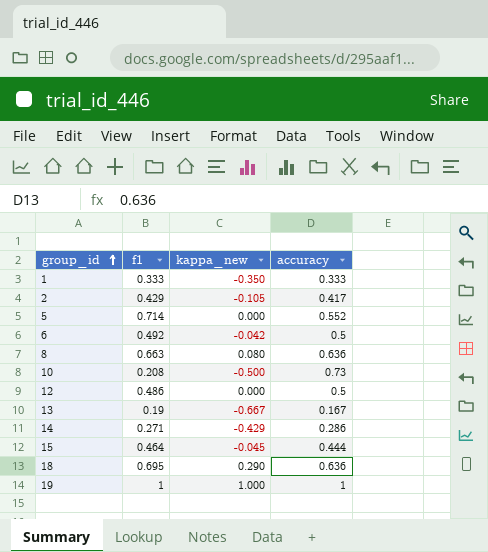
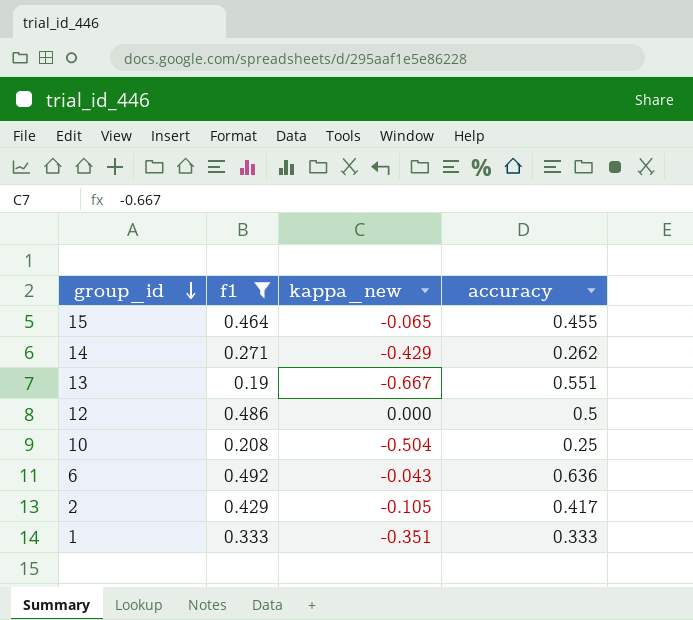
filter: none -> f1 <= 0.492
row order: group_id ascending -> group_id descending
15 | kappa_new: -0.045 -> -0.065
15 | accuracy: 0.444 -> 0.455
14 | accuracy: 0.286 -> 0.262
13 | accuracy: 0.167 -> 0.551
10 | kappa_new: -0.500 -> -0.504
10 | accuracy: 0.73 -> 0.25
6 | kappa_new: -0.042 -> -0.043
6 | accuracy: 0.5 -> 0.636
1 | kappa_new: -0.350 -> -0.351

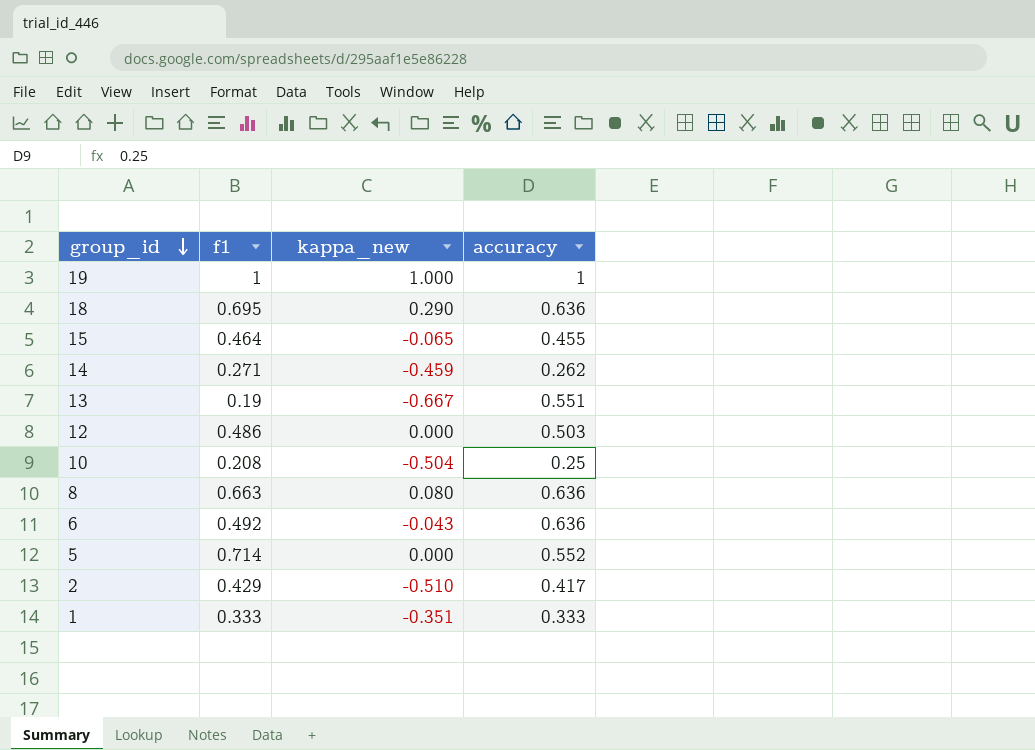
filter: f1 <= 0.492 -> none
14 | kappa_new: -0.429 -> -0.459
12 | accuracy: 0.5 -> 0.503
2 | kappa_new: -0.105 -> -0.510

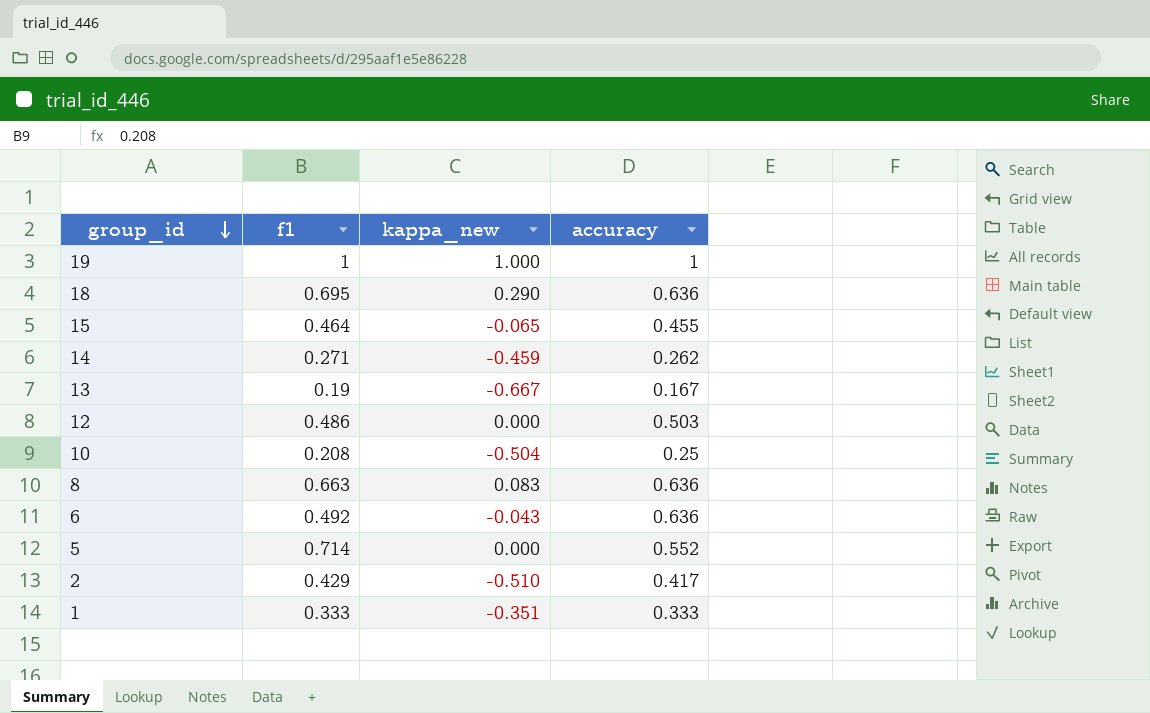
13 | accuracy: 0.551 -> 0.167
8 | kappa_new: 0.080 -> 0.083

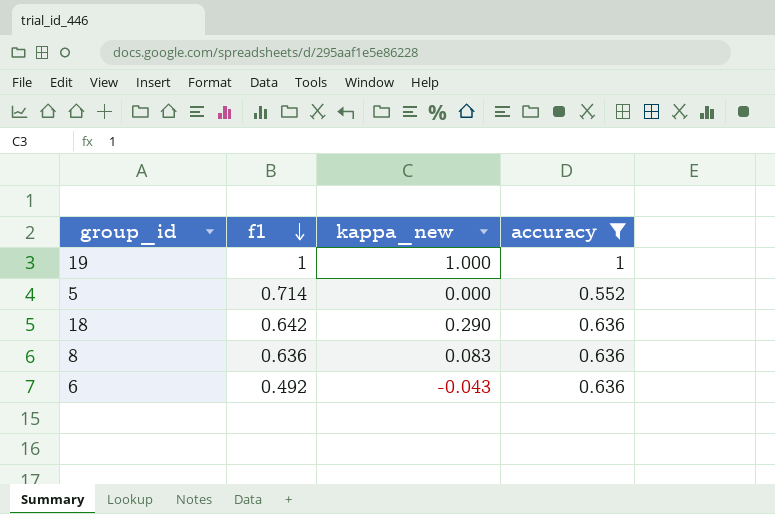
filter: none -> accuracy >= 0.552
row order: group_id descending -> f1 descending
18 | f1: 0.695 -> 0.642
8 | f1: 0.663 -> 0.636

